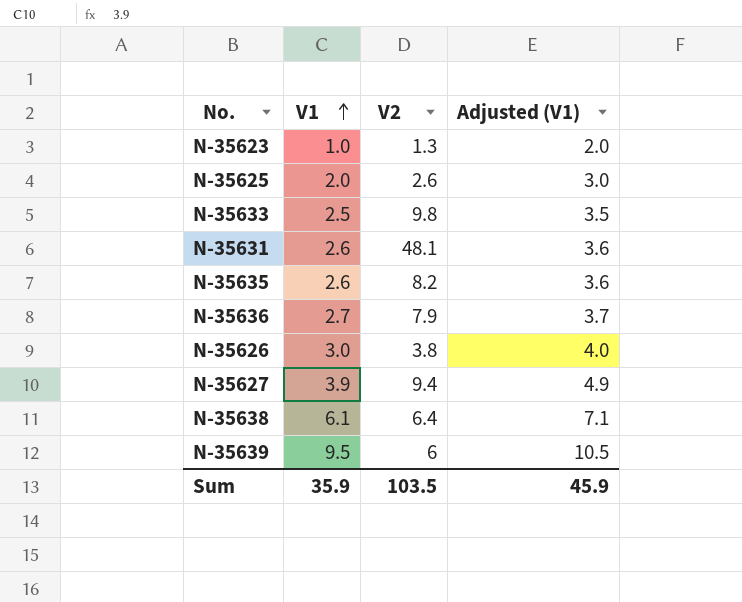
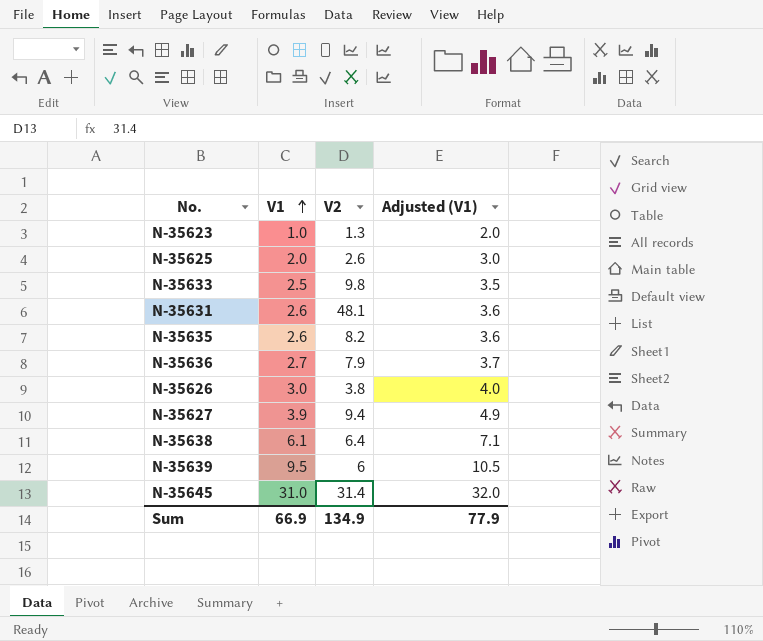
row N-35645: none -> 31.0 | 31.4 | 32.0
Sum | V1: 35.9 -> 66.9
Sum | V2: 103.5 -> 134.9
Sum | Adjusted (V1): 45.9 -> 77.9

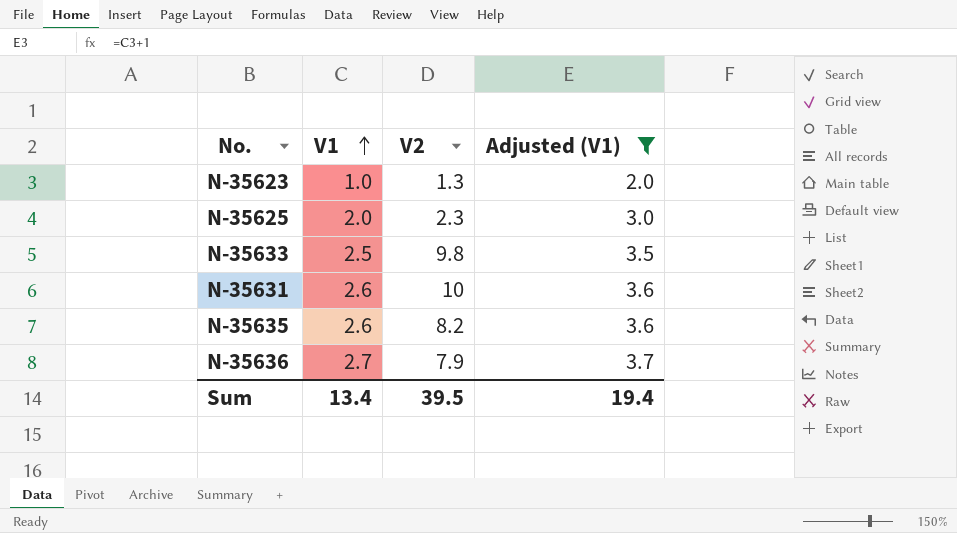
filter: none -> Adjusted (V1) <= 3.7
N-35625 | V2: 2.6 -> 2.3
N-35631 | V2: 48.1 -> 10
Sum | V1: 66.9 -> 13.4
Sum | V2: 134.9 -> 39.5
Sum | Adjusted (V1): 77.9 -> 19.4

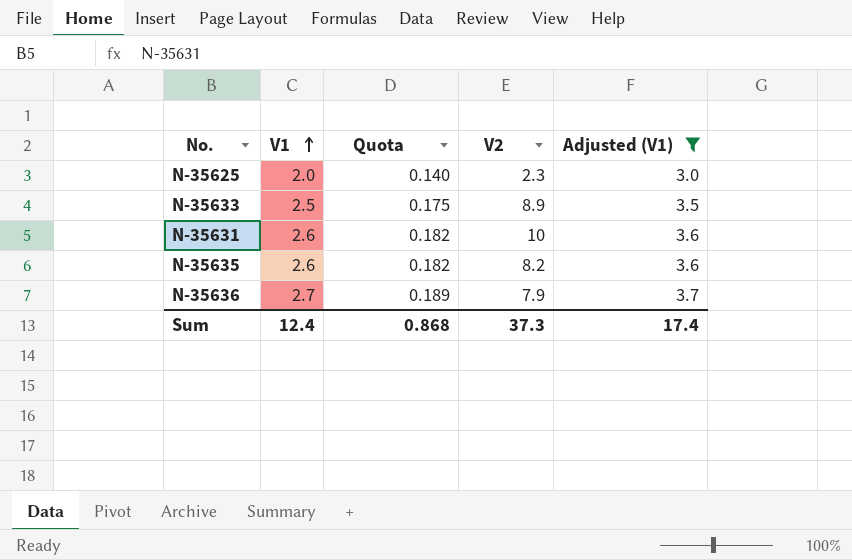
column Quota | formula: none -> [V1] * 0.07
row N-35623: 1.0 | 1.3 | 2.0 -> none
N-35633 | V2: 9.8 -> 8.9
Sum | V1: 13.4 -> 12.4
Sum | V2: 39.5 -> 37.3
Sum | Adjusted (V1): 19.4 -> 17.4

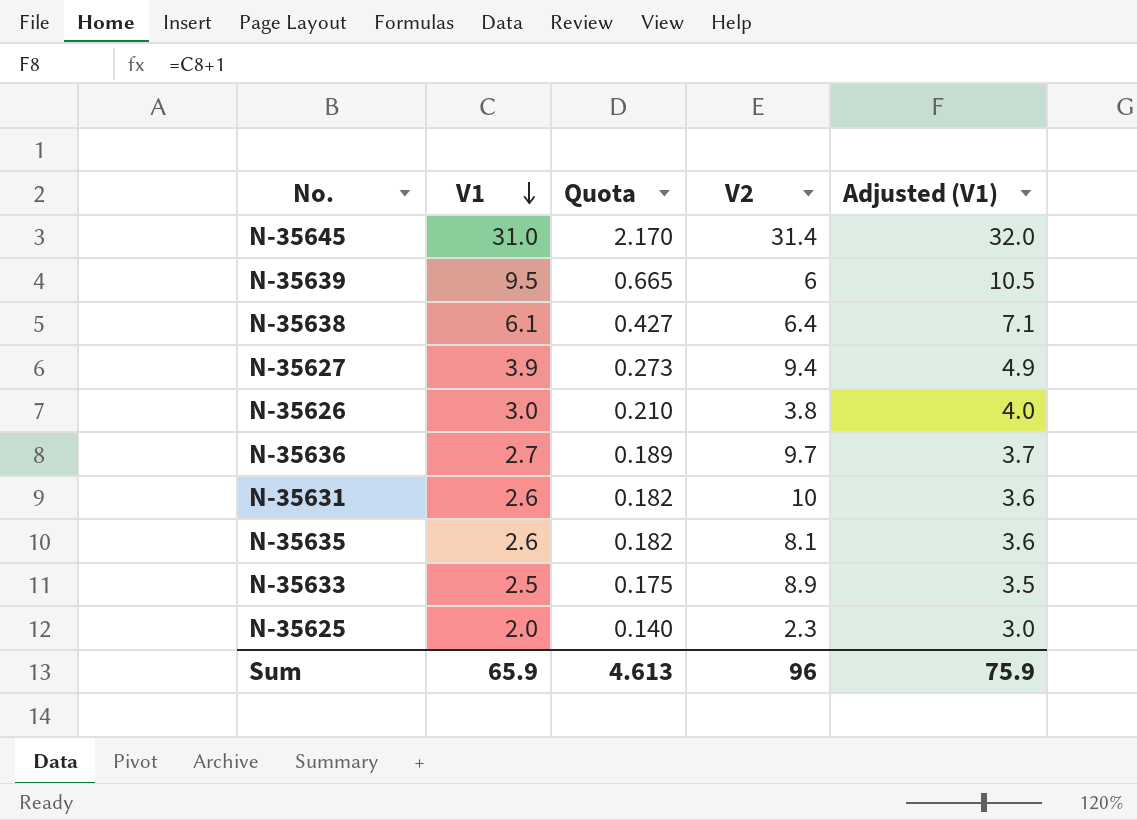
filter: Adjusted (V1) <= 3.7 -> none
row order: V1 ascending -> V1 descending
N-35636 | V2: 7.9 -> 9.7
N-35635 | V2: 8.2 -> 8.1
Sum | V1: 12.4 -> 65.9
Sum | Quota: 0.868 -> 4.613
Sum | V2: 37.3 -> 96
Sum | Adjusted (V1): 17.4 -> 75.9

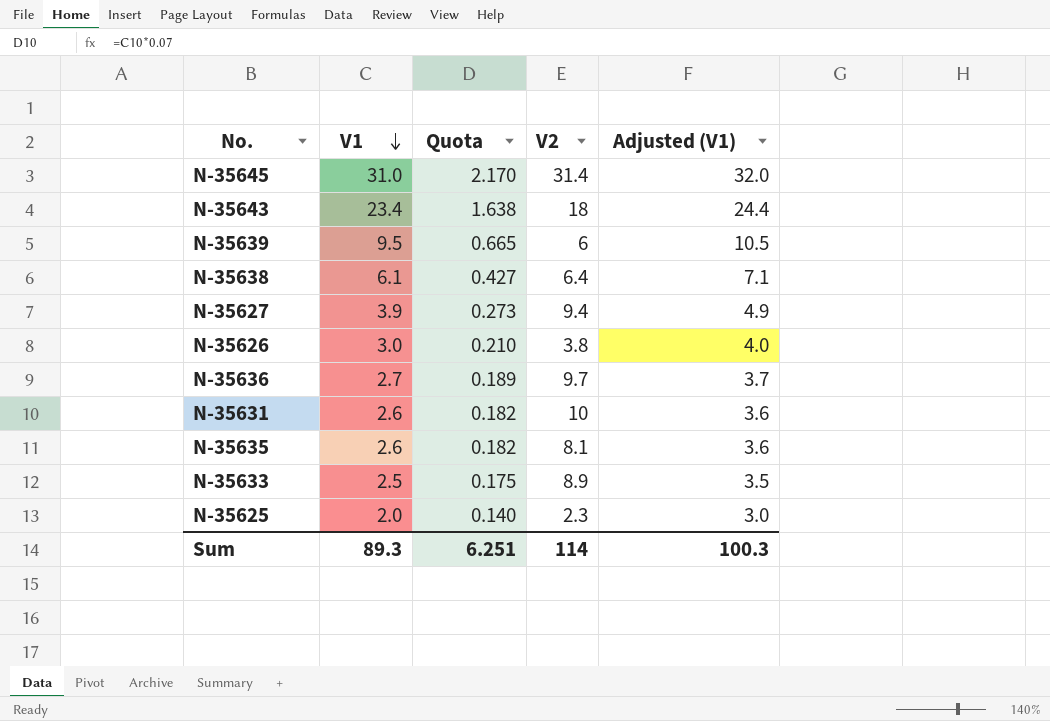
row N-35643: none -> 23.4 | 1.638 | 18 | 24.4
Sum | V1: 65.9 -> 89.3
Sum | Quota: 4.613 -> 6.251
Sum | V2: 96 -> 114
Sum | Adjusted (V1): 75.9 -> 100.3

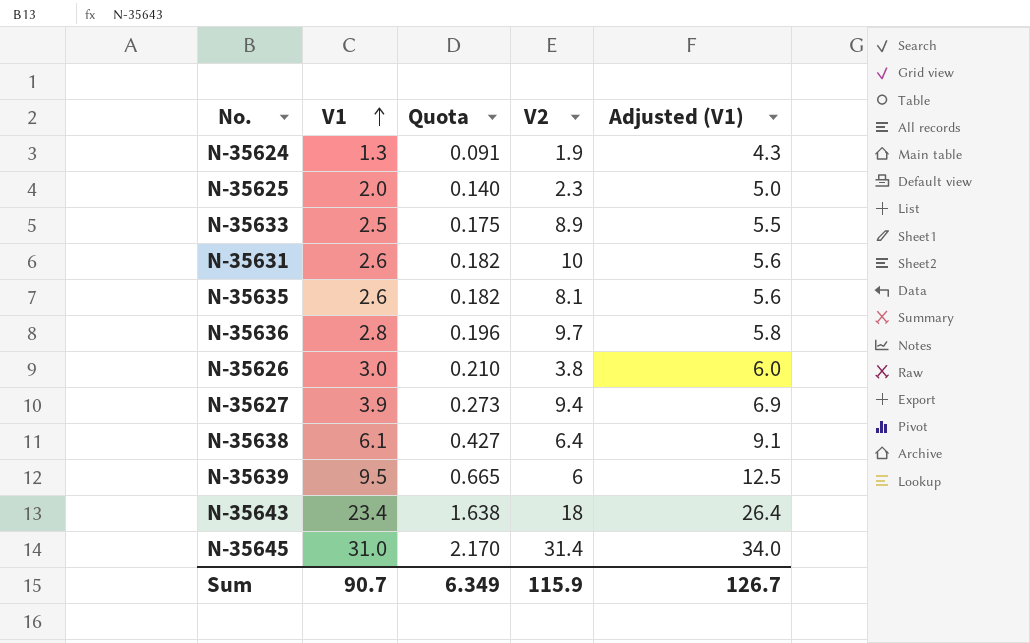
row order: V1 descending -> V1 ascending
column Adjusted (V1) | formula: [V1] + 1 -> [V1] + 3
row N-35624: none -> 1.3 | 0.091 | 1.9 | 4.3
N-35636 | V1: 2.7 -> 2.8
N-35636 | Quota: 0.189 -> 0.196
Sum | V1: 89.3 -> 90.7
Sum | Quota: 6.251 -> 6.349
Sum | V2: 114 -> 115.9
Sum | Adjusted (V1): 100.3 -> 126.7

